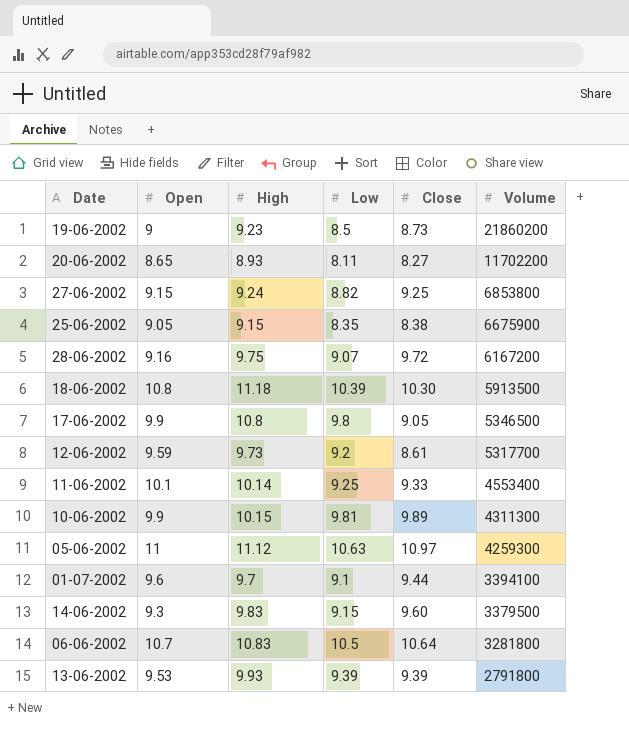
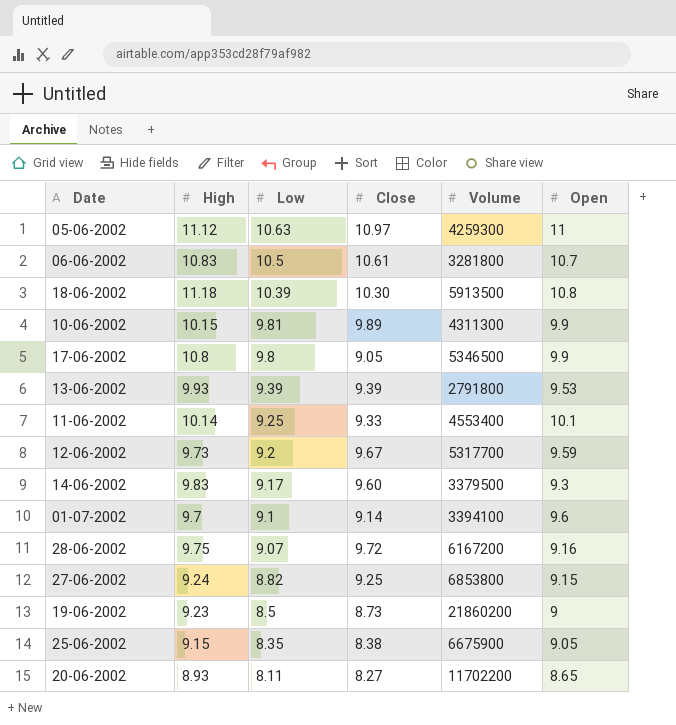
row order: Volume descending -> Low descending
column Open | position: 2 -> 6
06-06-2002 | Close: 10.64 -> 10.61
12-06-2002 | Close: 8.61 -> 9.67
14-06-2002 | Low: 9.15 -> 9.17
01-07-2002 | Close: 9.44 -> 9.14

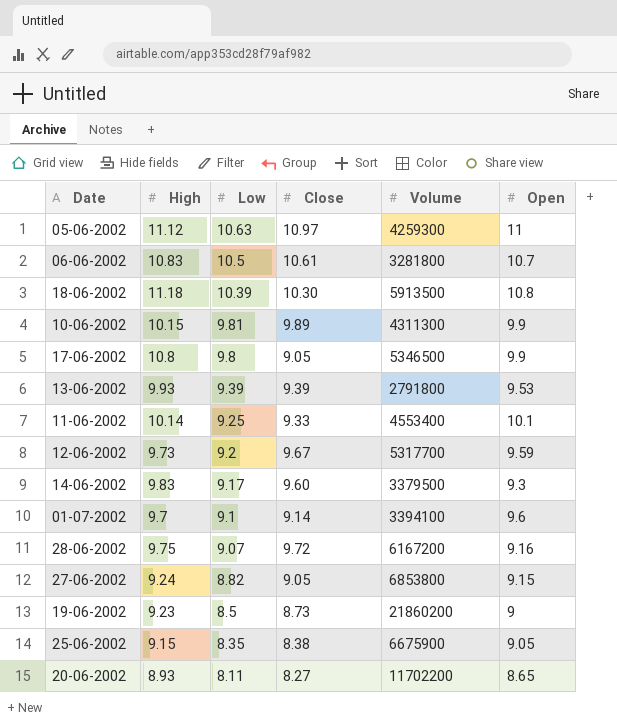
27-06-2002 | Close: 9.25 -> 9.05

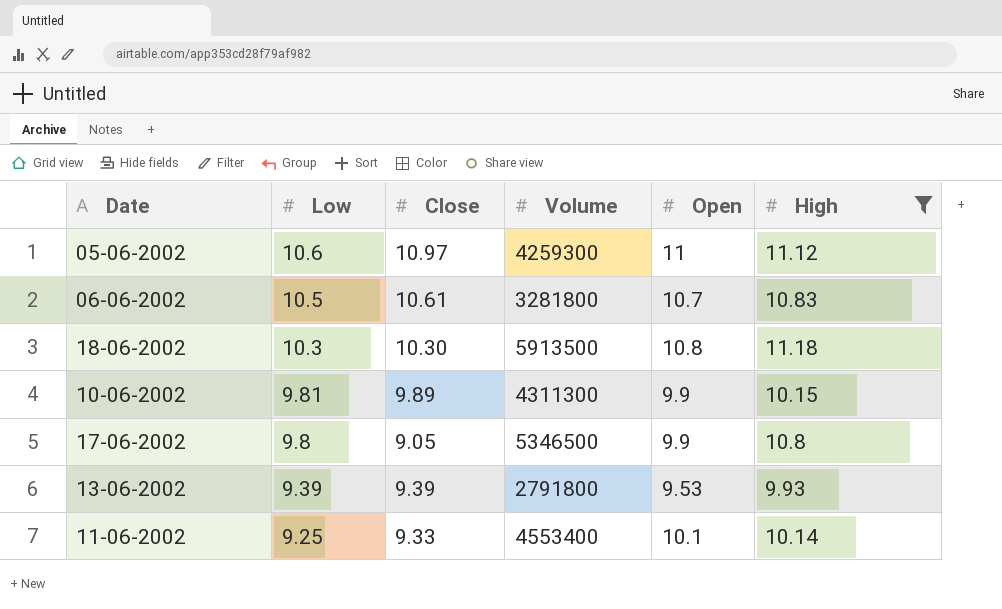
filter: none -> High >= 9.93
column High | position: 2 -> 6
05-06-2002 | Low: 10.63 -> 10.6
18-06-2002 | Low: 10.39 -> 10.3

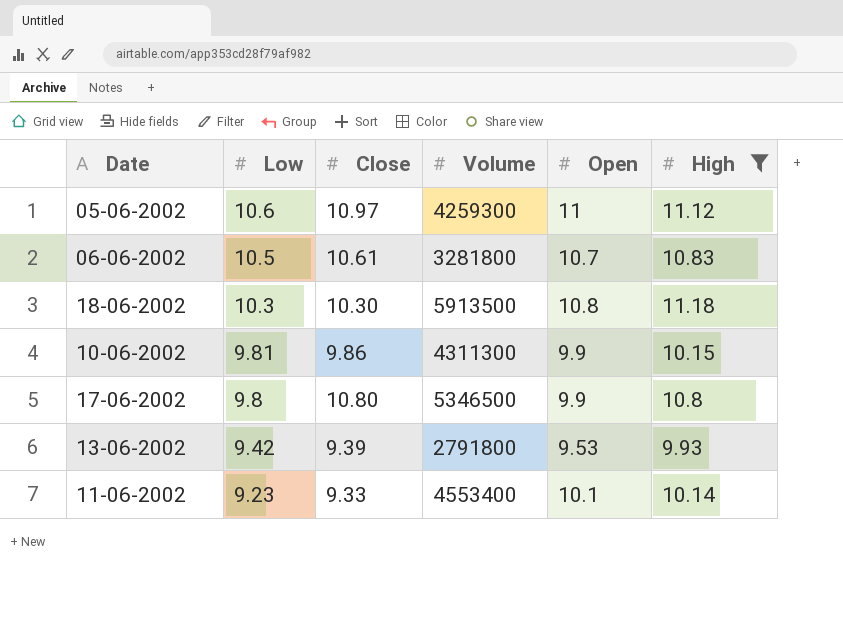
10-06-2002 | Close: 9.89 -> 9.86
17-06-2002 | Close: 9.05 -> 10.80
13-06-2002 | Low: 9.39 -> 9.42
11-06-2002 | Low: 9.25 -> 9.23

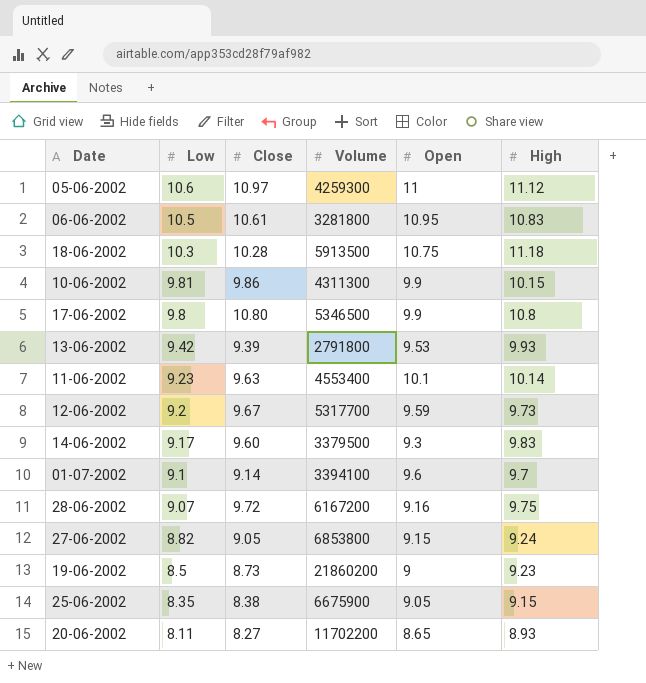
filter: High >= 9.93 -> none
06-06-2002 | Open: 10.7 -> 10.95
18-06-2002 | Close: 10.30 -> 10.28
18-06-2002 | Open: 10.8 -> 10.75
11-06-2002 | Close: 9.33 -> 9.63

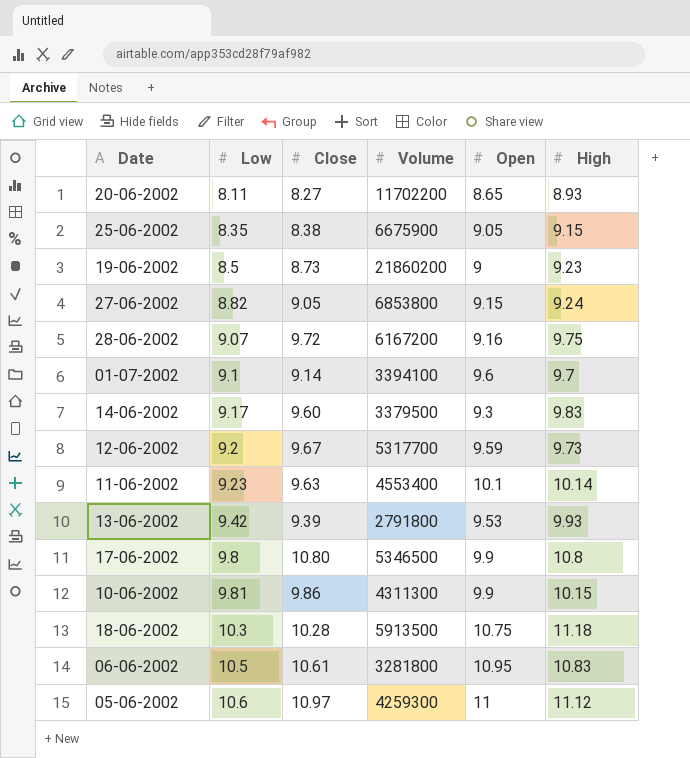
row order: Low descending -> Low ascending

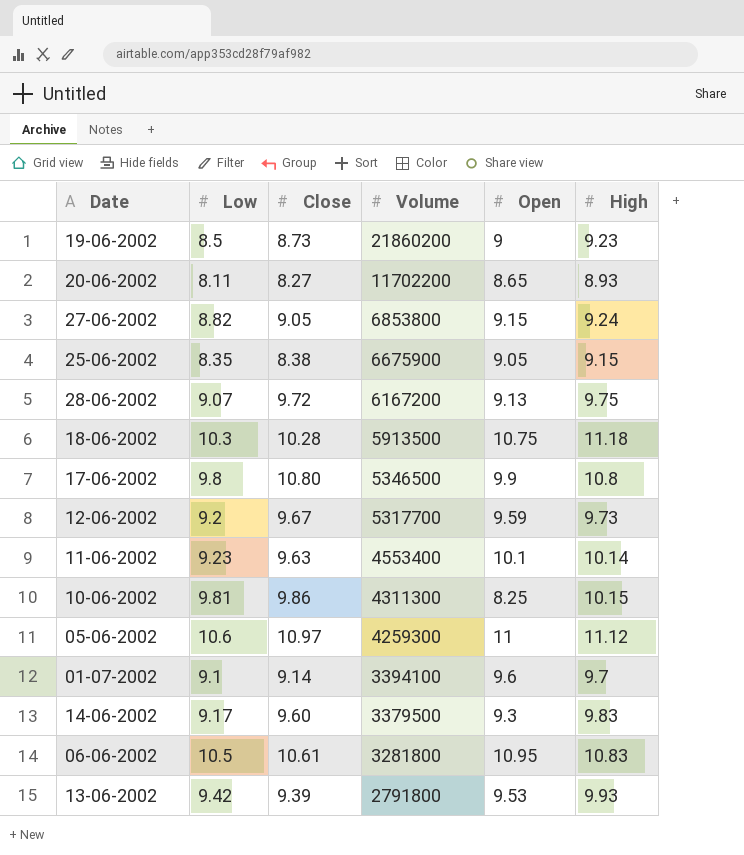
row order: Low ascending -> Volume descending
28-06-2002 | Open: 9.16 -> 9.13
10-06-2002 | Open: 9.9 -> 8.25

